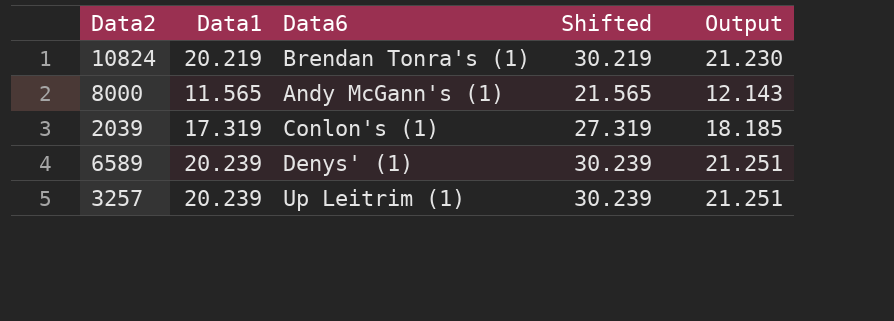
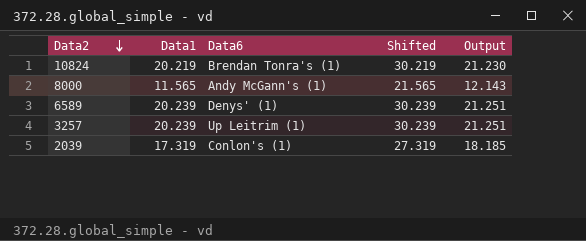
row order: none -> Data2 descending

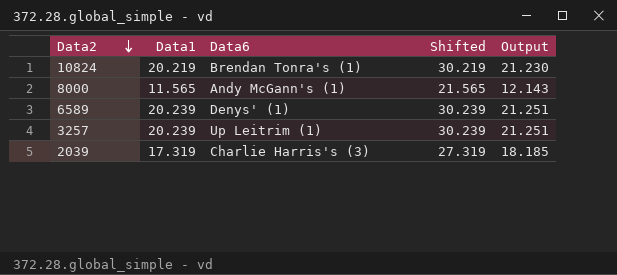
2039 | Data6: Conlon's (1) -> Charlie Harris's (3)

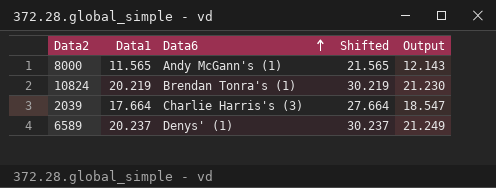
row order: Data2 descending -> Data6 ascending
row 3257: 20.239 | Up Leitrim (1) | 30.239 | 21.251 -> none
2039 | Data1: 17.319 -> 17.664
2039 | Shifted: 27.319 -> 27.664
2039 | Output: 18.185 -> 18.547
6589 | Data1: 20.239 -> 20.237
6589 | Shifted: 30.239 -> 30.237
6589 | Output: 21.251 -> 21.249

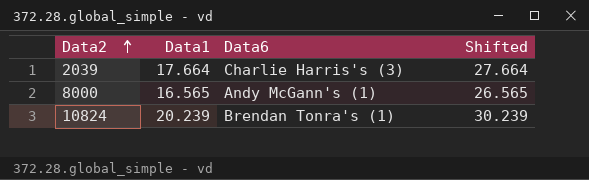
row order: Data6 ascending -> Data2 ascending
column Output | formula: [Data1] * 1.05 -> none
row 6589: 20.237 | Denys' (1) | 30.237 | 21.249 -> none
8000 | Data1: 11.565 -> 16.565
8000 | Shifted: 21.565 -> 26.565
10824 | Data1: 20.219 -> 20.239
10824 | Shifted: 30.219 -> 30.239

